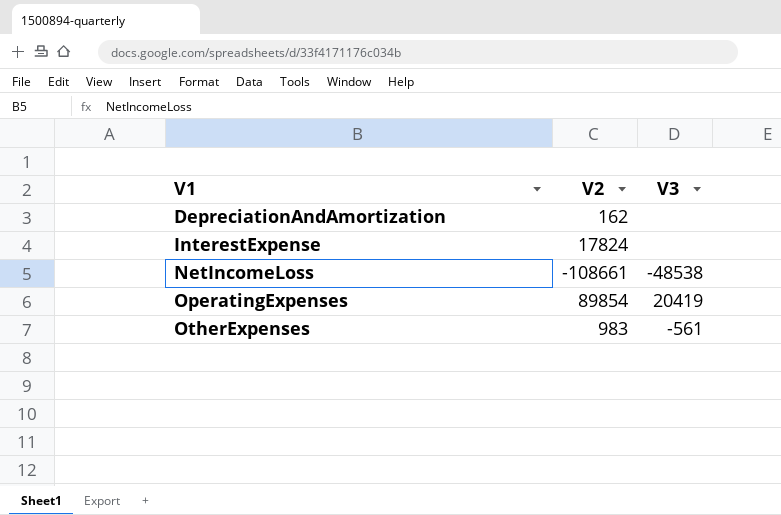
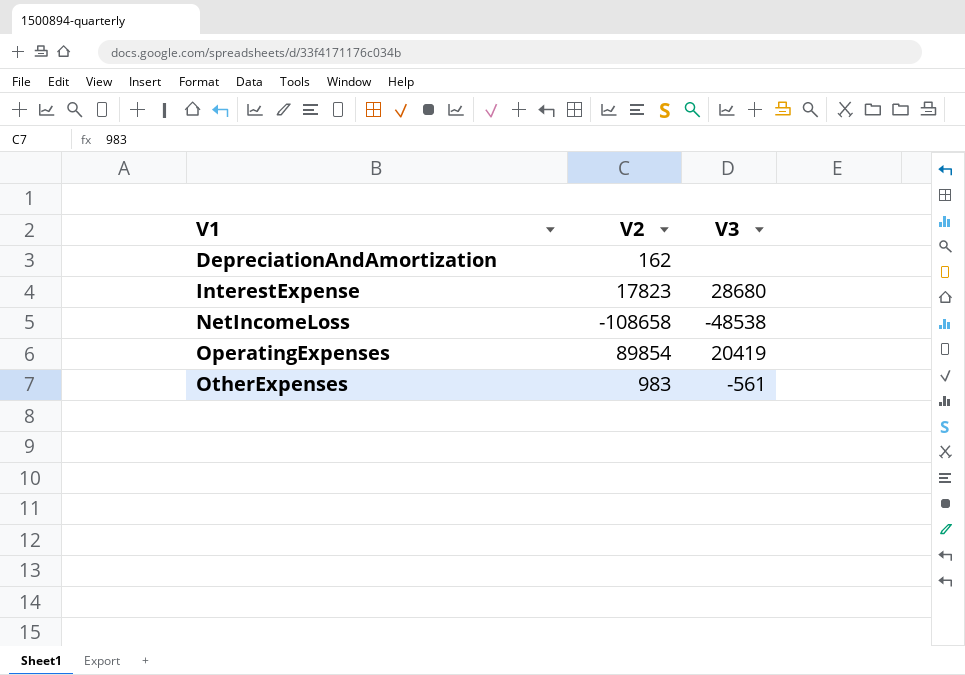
InterestExpense | V2: 17824 -> 17823
InterestExpense | V3: none -> 28680
NetIncomeLoss | V2: -108661 -> -108658

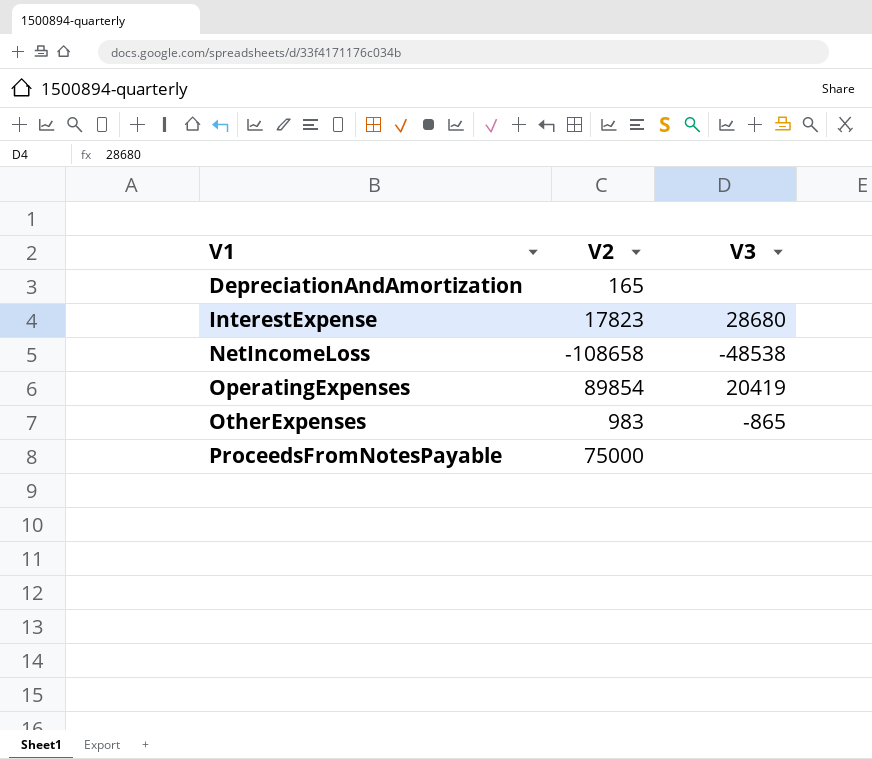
DepreciationAndAmortization | V2: 162 -> 165
OtherExpenses | V3: -561 -> -865
row ProceedsFromNotesPayable: none -> 75000 | none

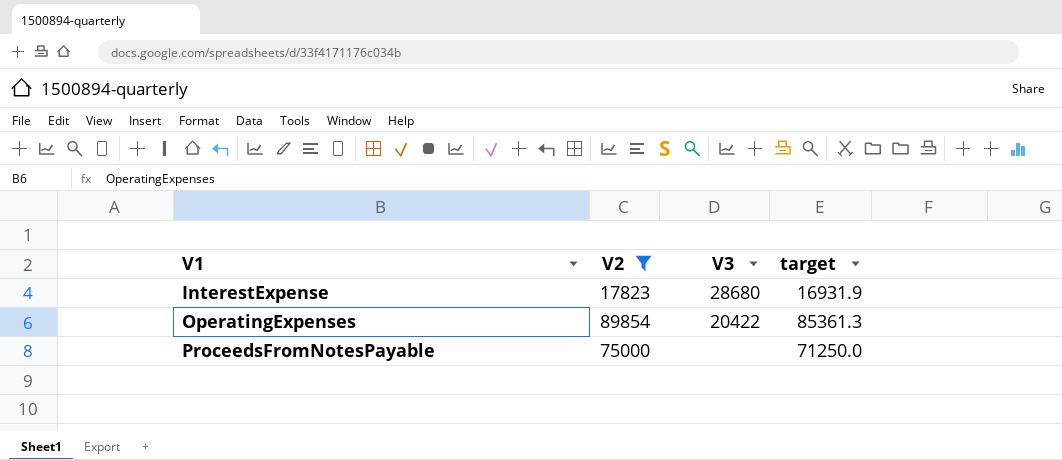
filter: none -> V2 >= 17823
column target | formula: none -> [V2] * 0.95
OperatingExpenses | V3: 20419 -> 20422

